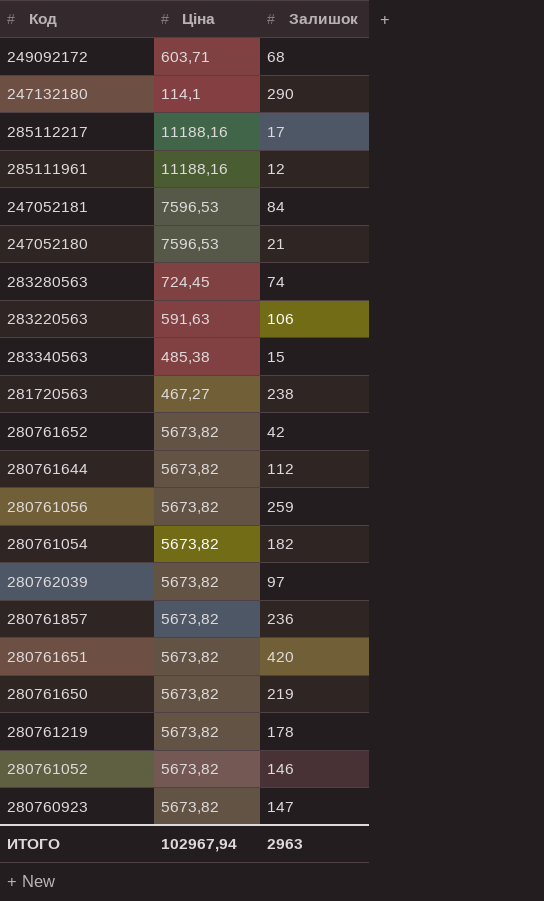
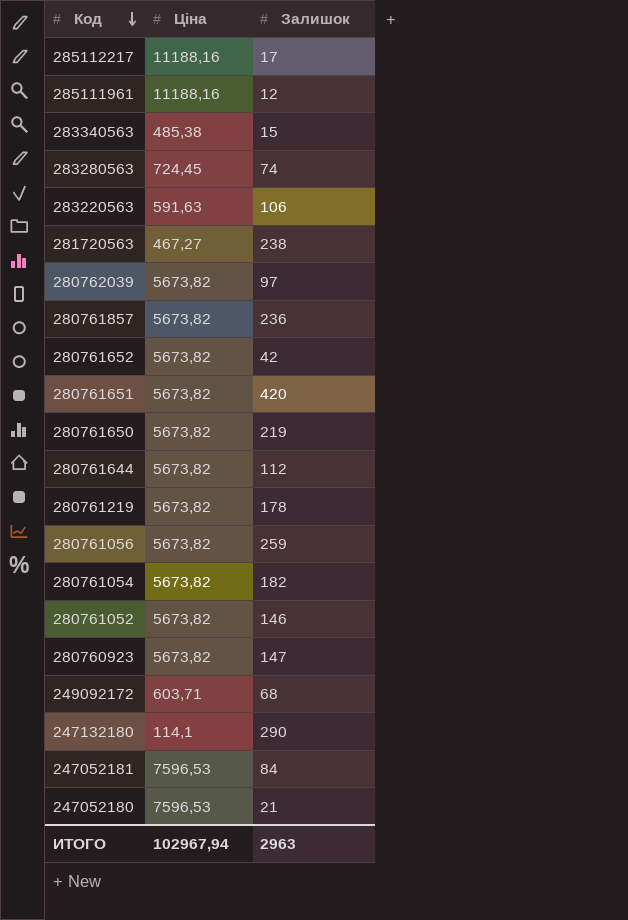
row order: none -> Код descending

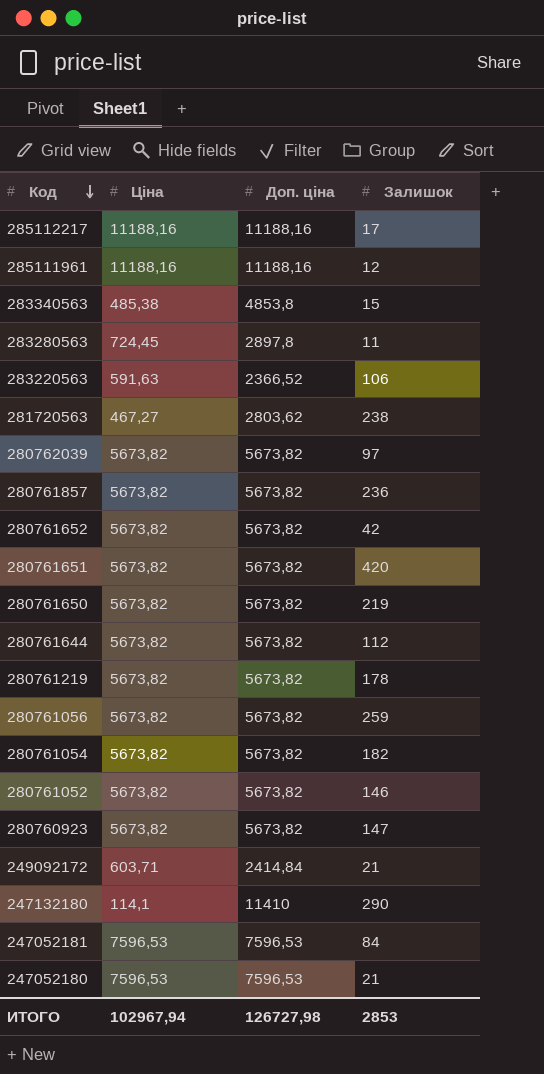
column Доп. ціна | position: none -> 3
283280563 | Залишок: 74 -> 11
249092172 | Залишок: 68 -> 21
ИТОГО | Залишок: 2963 -> 2853

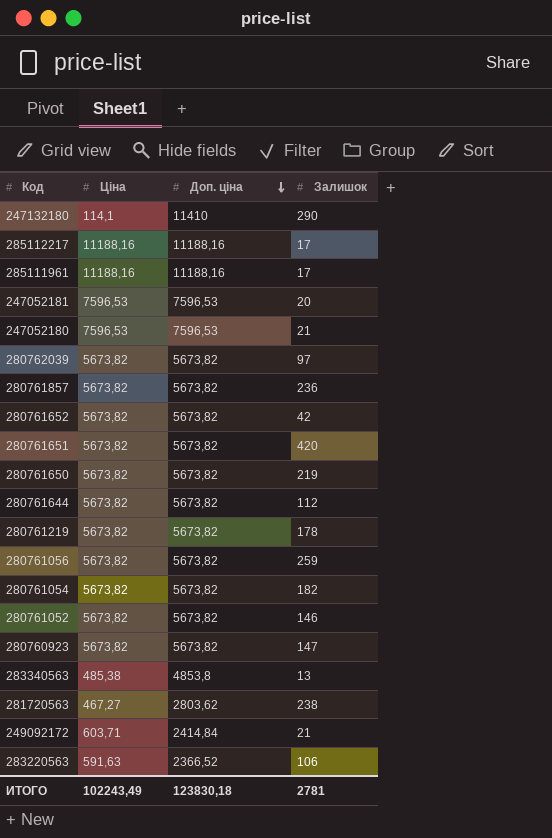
row order: Код descending -> Доп. ціна descending
row 283280563: 724,45 | 2897,8 | 11 -> none
285111961 | Залишок: 12 -> 17
247052181 | Залишок: 84 -> 20
283340563 | Залишок: 15 -> 13
ИТОГО | Ціна: 102967,94 -> 102243,49
ИТОГО | Доп. ціна: 126727,98 -> 123830,18
ИТОГО | Залишок: 2853 -> 2781

